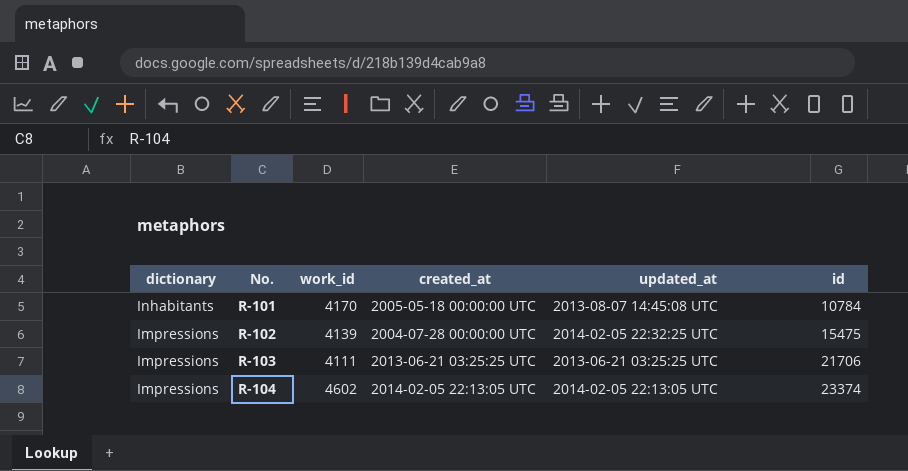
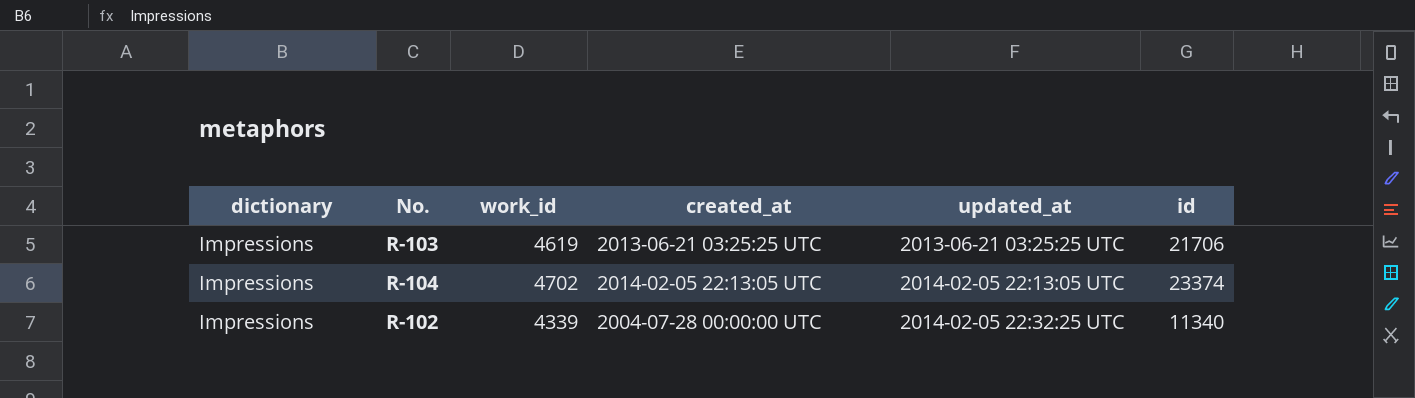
row order: dictionary descending -> updated_at ascending
row R-101: Inhabitants | 4170 | 2005-05-18 00:00:00 UTC | 2013-08-07 14:45:08 UTC | 10784 -> none
R-103 | work_id: 4111 -> 4619
R-104 | work_id: 4602 -> 4702
R-102 | work_id: 4139 -> 4339
R-102 | id: 15475 -> 11340

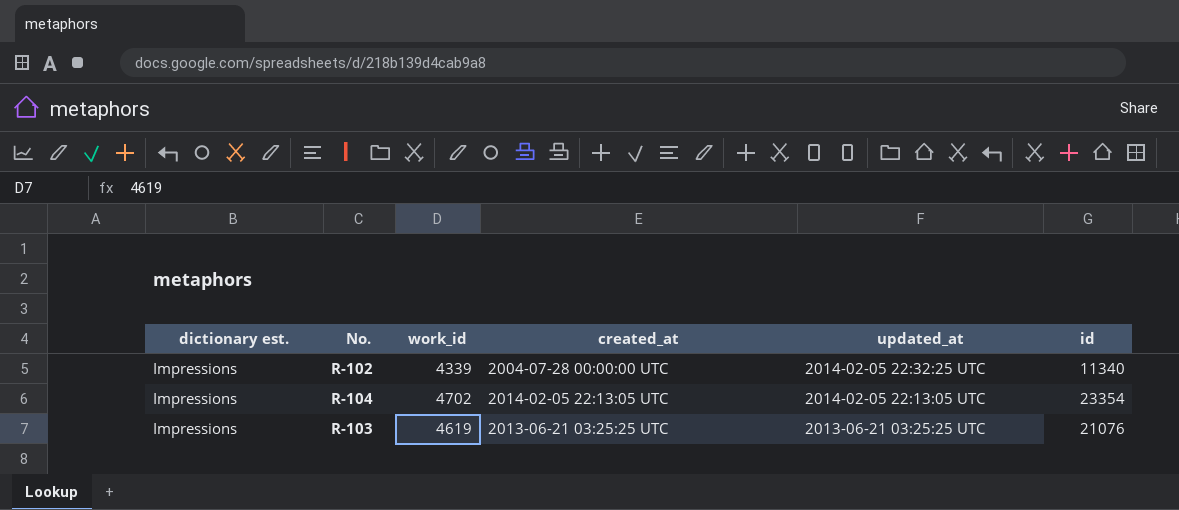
row order: updated_at ascending -> updated_at descending
column name: dictionary -> dictionary est.
R-104 | id: 23374 -> 23354
R-103 | id: 21706 -> 21076

